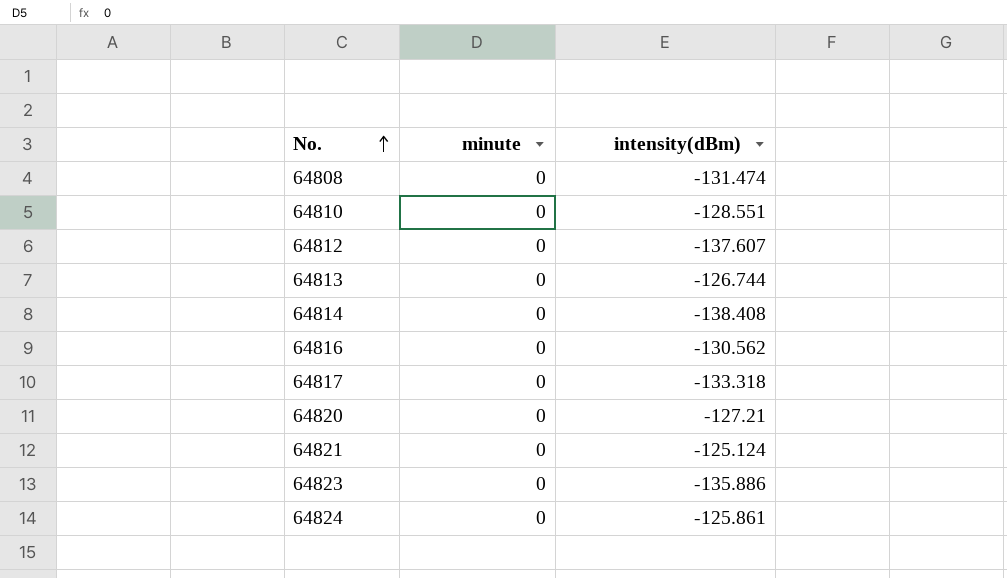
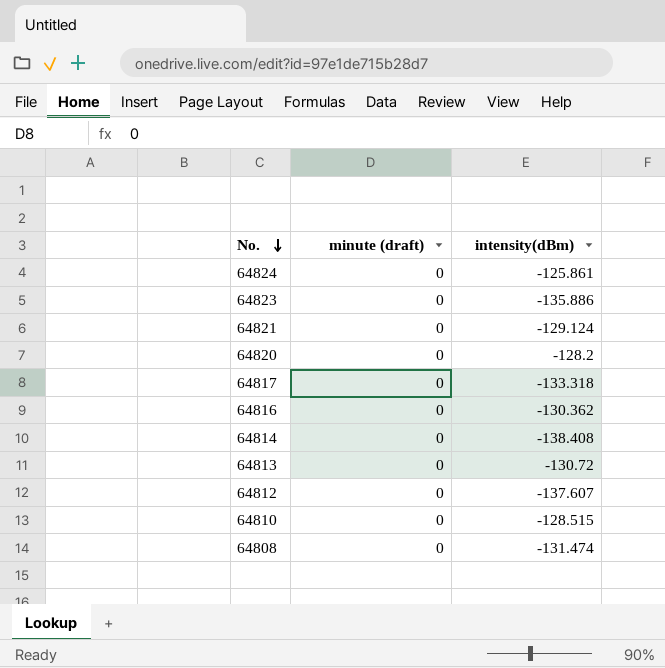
row order: No. ascending -> No. descending
column name: minute -> minute (draft)
64821 | intensity(dBm): -125.124 -> -129.124
64820 | intensity(dBm): -127.21 -> -128.2
64816 | intensity(dBm): -130.562 -> -130.362
64813 | intensity(dBm): -126.744 -> -130.72
64810 | intensity(dBm): -128.551 -> -128.515

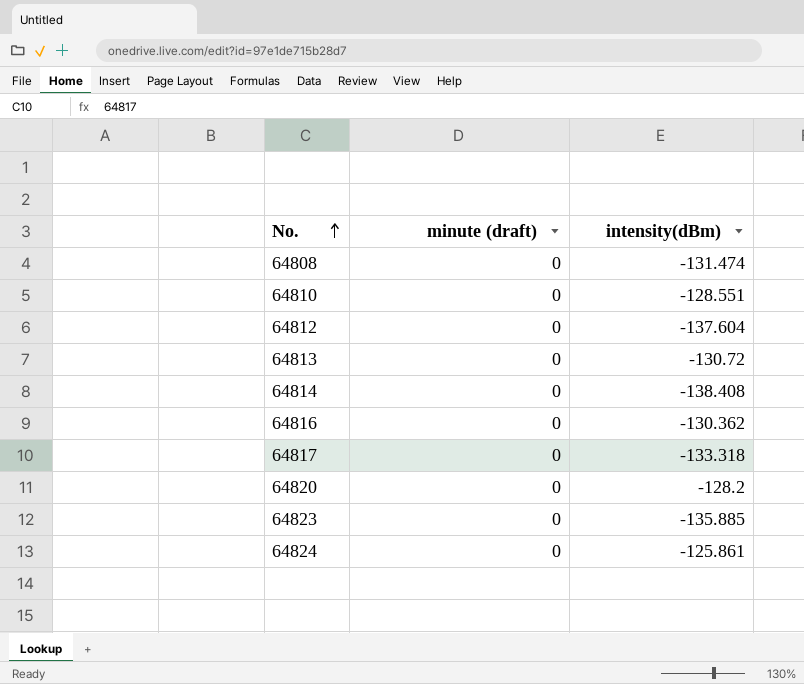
row order: No. descending -> No. ascending
row 64821: 0 | -129.124 -> none
64810 | intensity(dBm): -128.515 -> -128.551
64812 | intensity(dBm): -137.607 -> -137.604
64823 | intensity(dBm): -135.886 -> -135.885

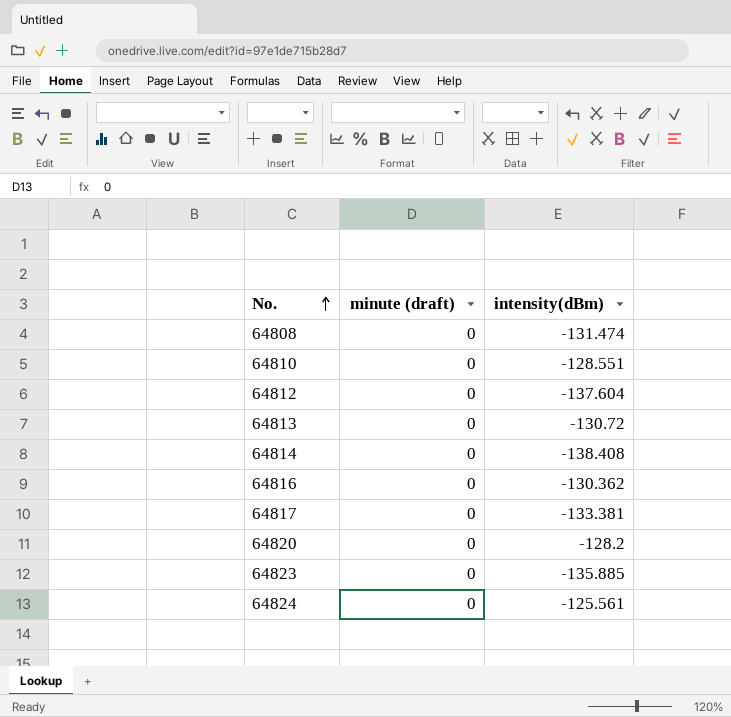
64817 | intensity(dBm): -133.318 -> -133.381
64824 | intensity(dBm): -125.861 -> -125.561

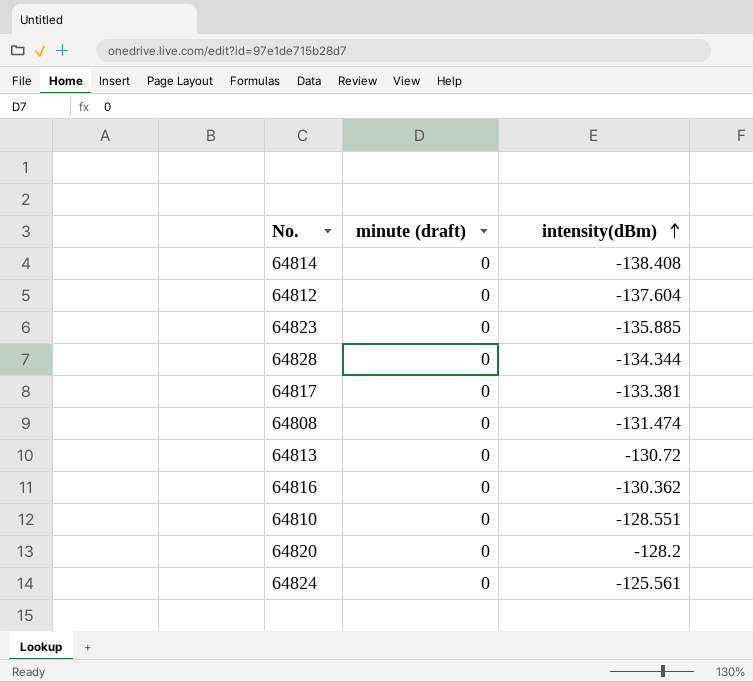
row order: No. ascending -> intensity(dBm) ascending
row 64828: none -> 0 | -134.344

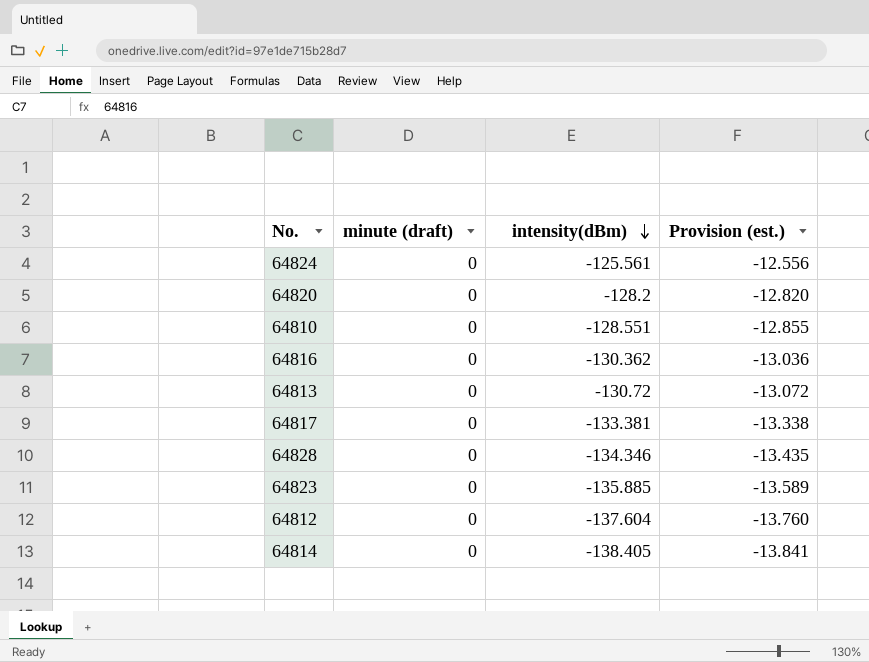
row order: intensity(dBm) ascending -> intensity(dBm) descending
column Provision (est.) | formula: none -> [intensity(dBm)] * 0.1
row 64808: 0 | -131.474 -> none
64828 | intensity(dBm): -134.344 -> -134.346
64814 | intensity(dBm): -138.408 -> -138.405

